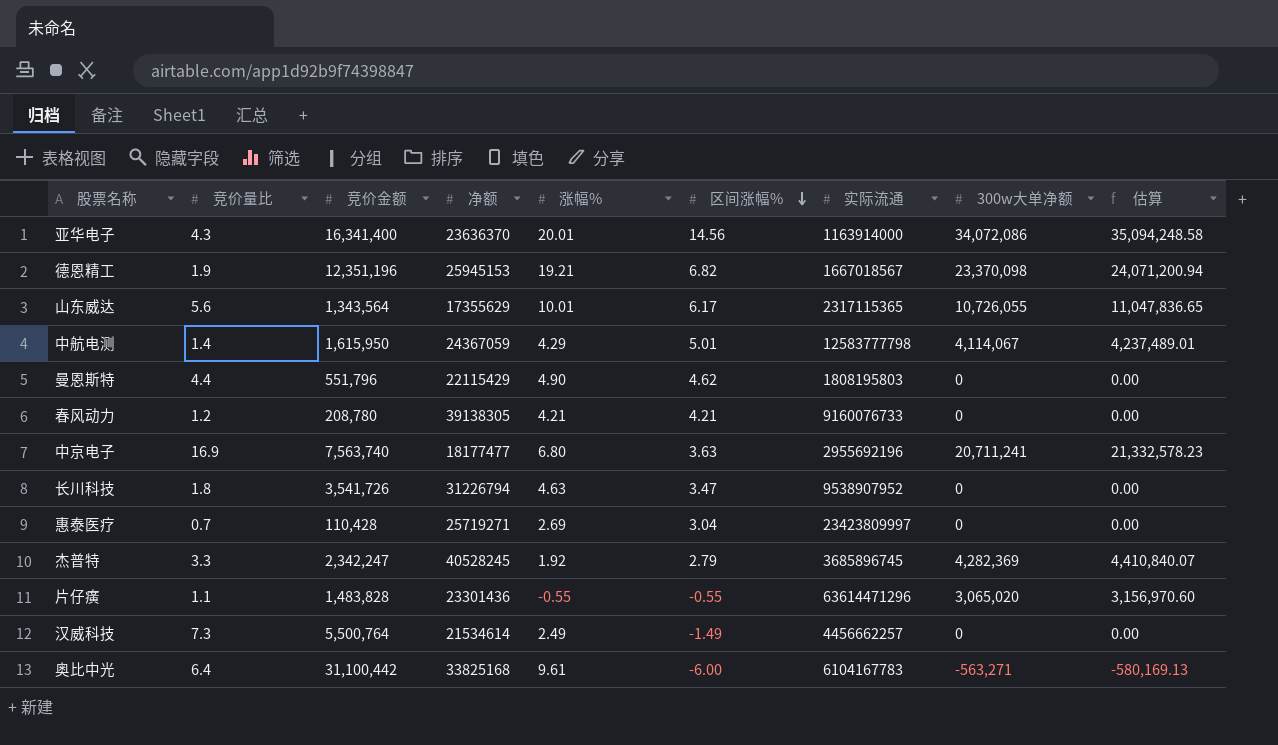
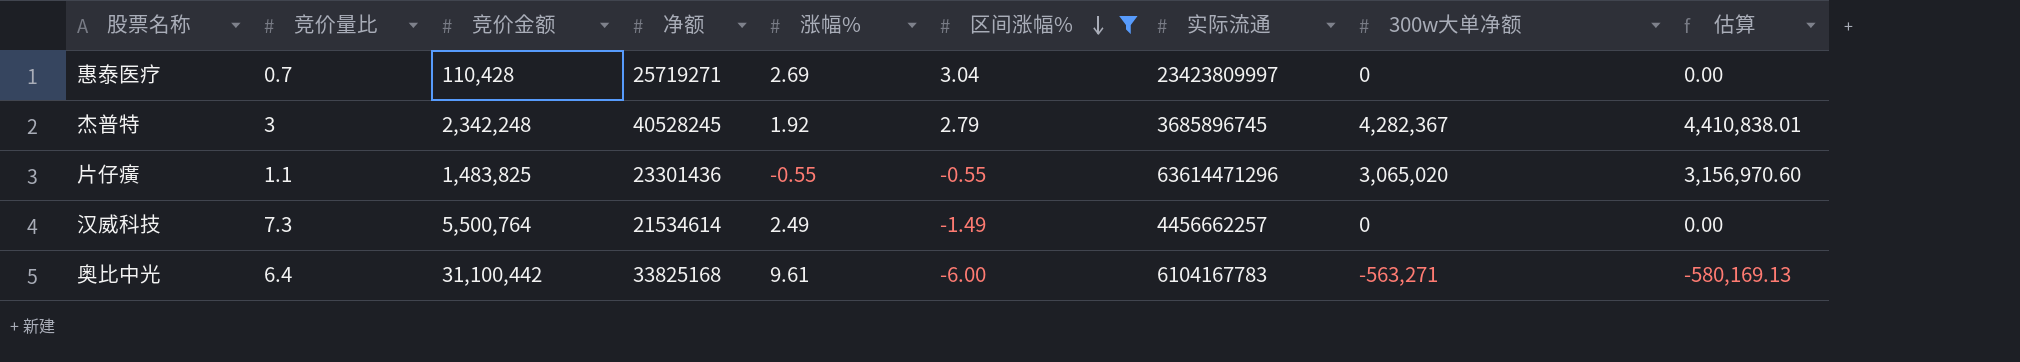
filter: none -> 区间涨幅% <= 3.04
杰普特 | 竞价量比: 3.3 -> 3
杰普特 | 竞价金额: 2,342,247 -> 2,342,248
杰普特 | 300w大单净额: 4,282,369 -> 4,282,367
杰普特 | 估算: 4,410,840.07 -> 4,410,838.01
片仔癀 | 竞价金额: 1,483,828 -> 1,483,825

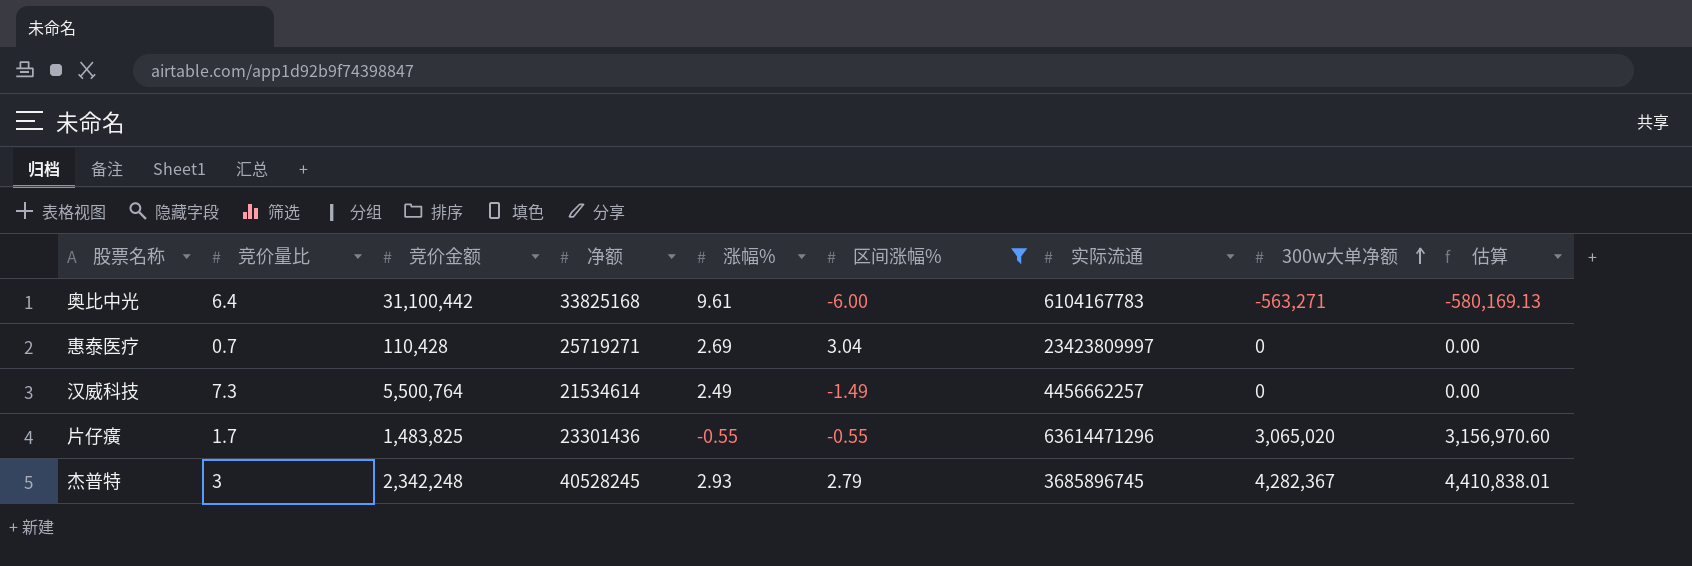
row order: 区间涨幅% descending -> 300w大单净额 ascending
片仔癀 | 竞价量比: 1.1 -> 1.7
杰普特 | 涨幅%: 1.92 -> 2.93

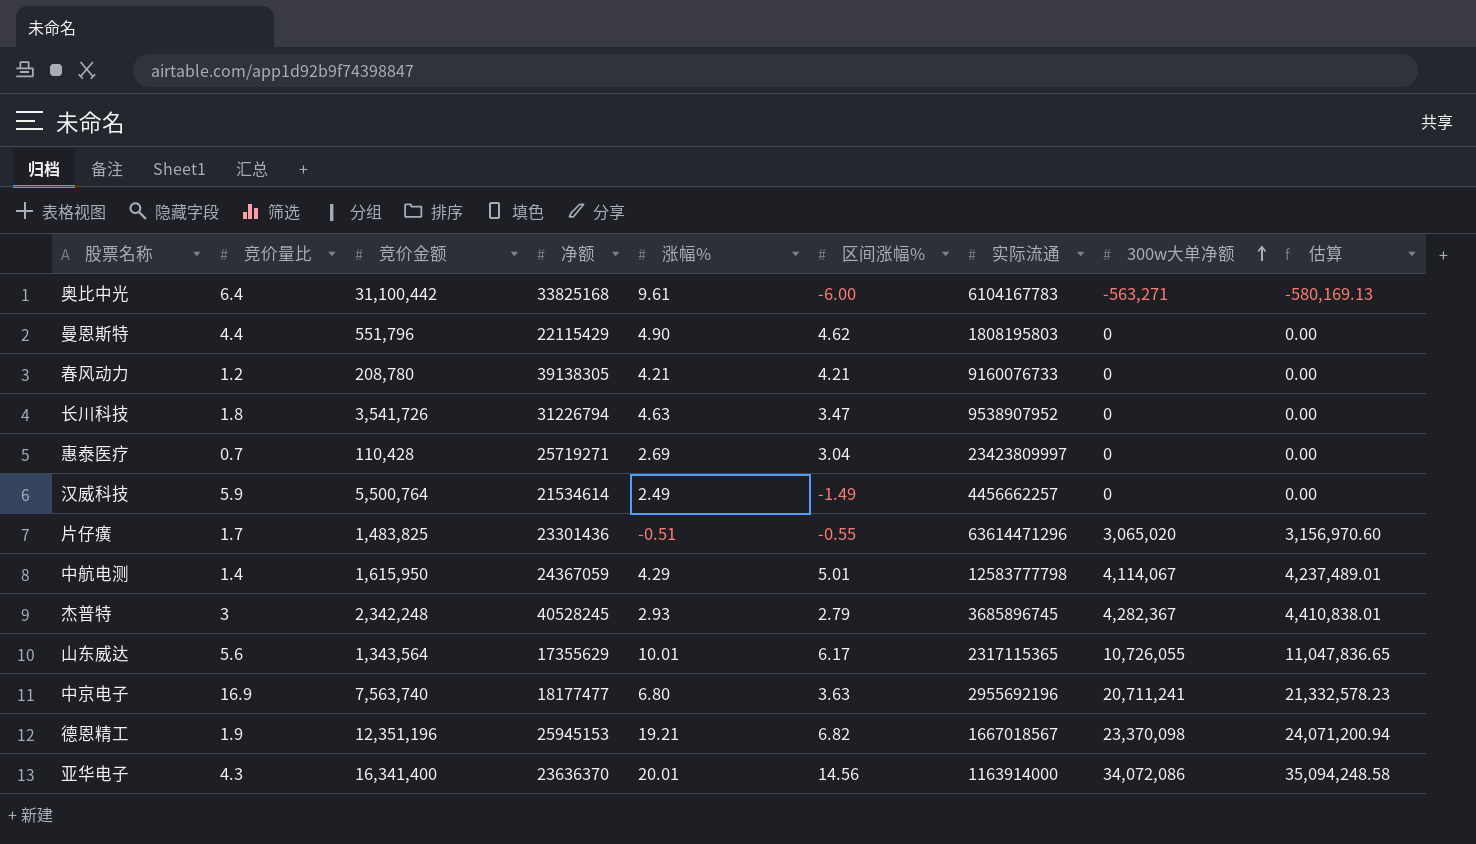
filter: 区间涨幅% <= 3.04 -> none
汉威科技 | 竞价量比: 7.3 -> 5.9
片仔癀 | 涨幅%: -0.55 -> -0.51

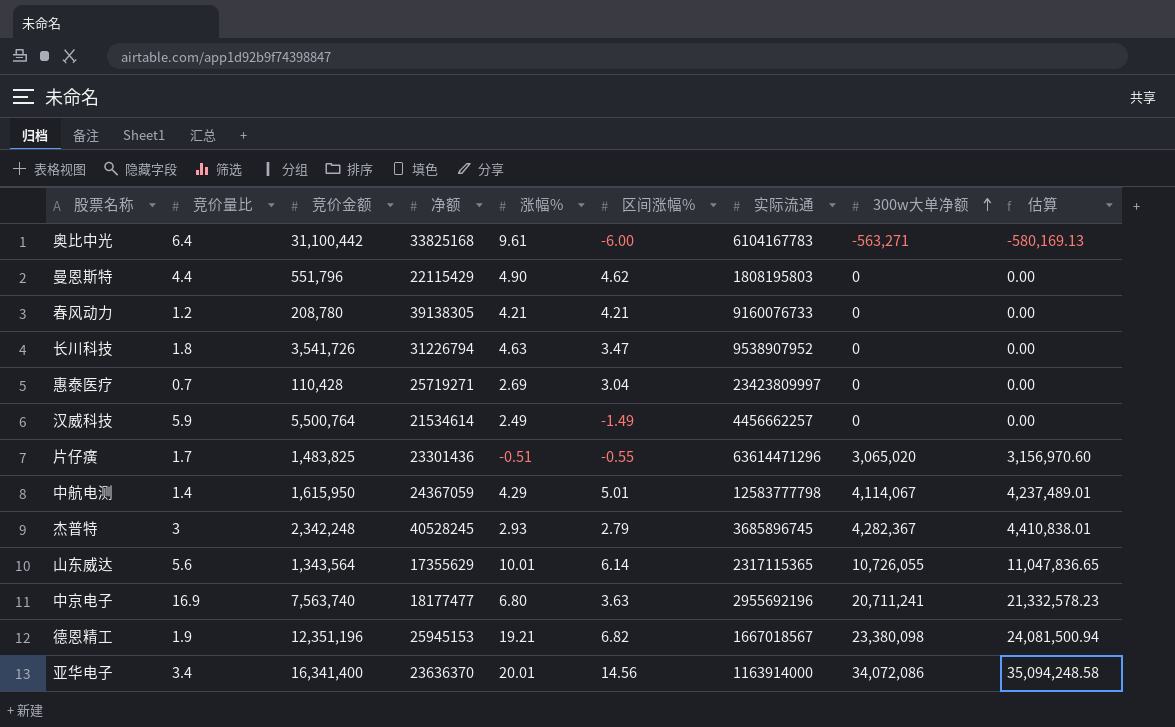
山东威达 | 区间涨幅%: 6.17 -> 6.14
德恩精工 | 300w大单净额: 23,370,098 -> 23,380,098
德恩精工 | 估算: 24,071,200.94 -> 24,081,500.94
亚华电子 | 竞价量比: 4.3 -> 3.4

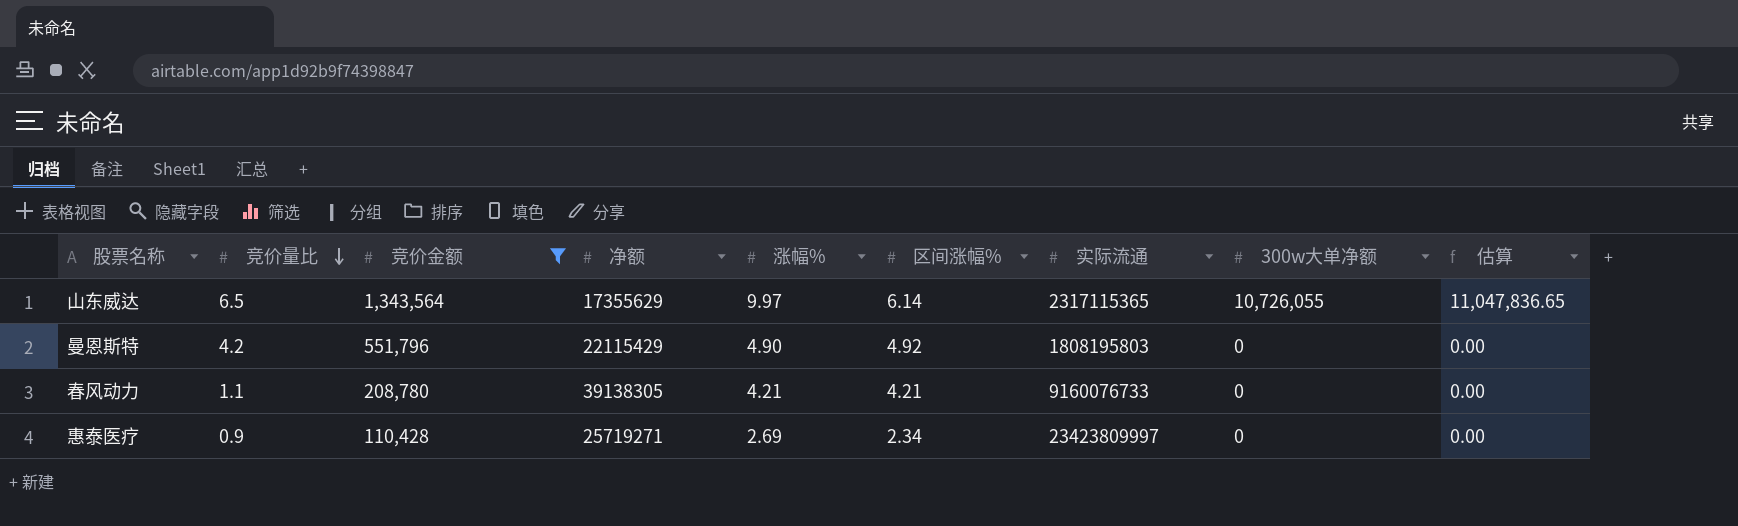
filter: none -> 竞价金额 <= 1,343,564
row order: 300w大单净额 ascending -> 竞价量比 descending
山东威达 | 竞价量比: 5.6 -> 6.5
山东威达 | 涨幅%: 10.01 -> 9.97
曼恩斯特 | 竞价量比: 4.4 -> 4.2
曼恩斯特 | 区间涨幅%: 4.62 -> 4.92
春风动力 | 竞价量比: 1.2 -> 1.1
惠泰医疗 | 竞价量比: 0.7 -> 0.9
惠泰医疗 | 区间涨幅%: 3.04 -> 2.34

